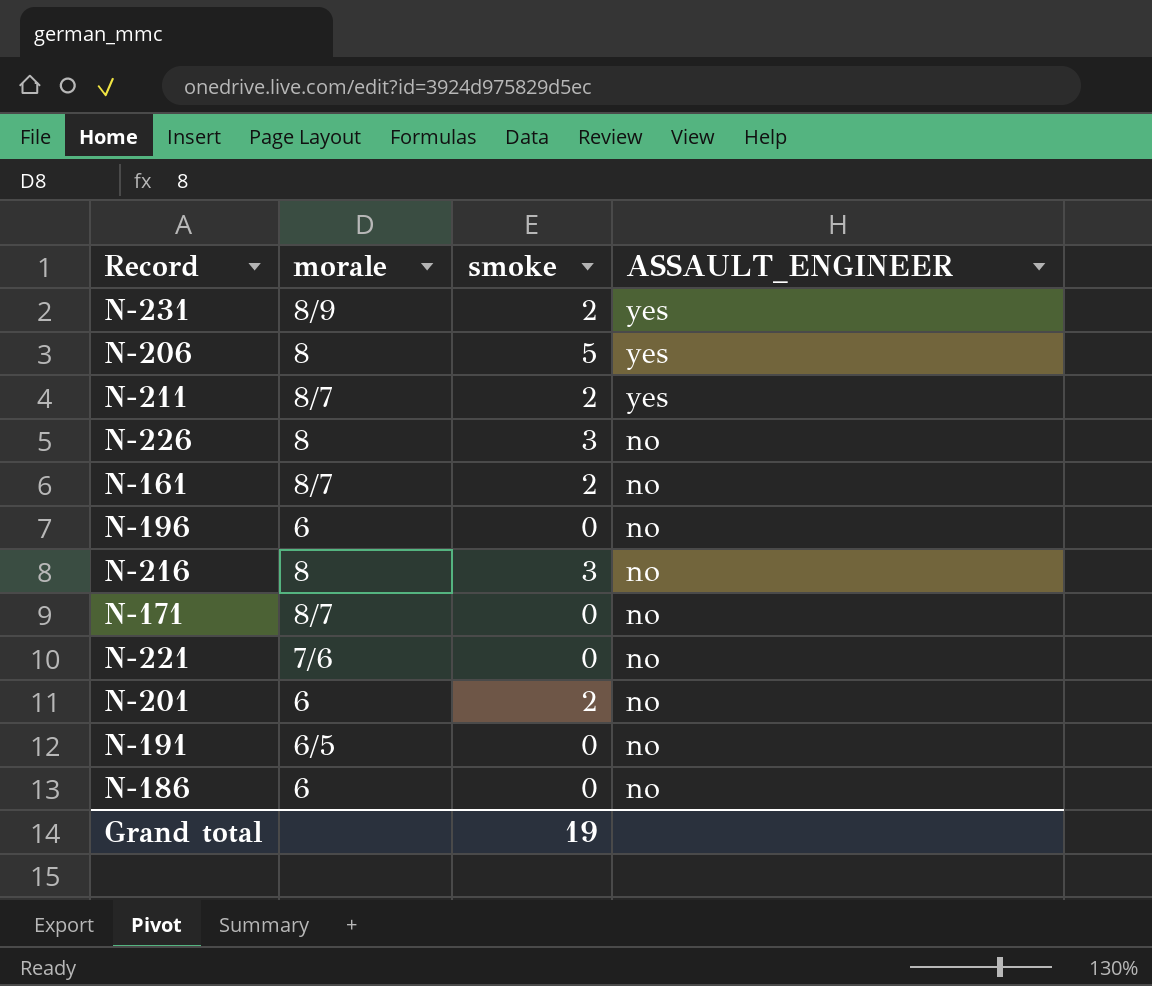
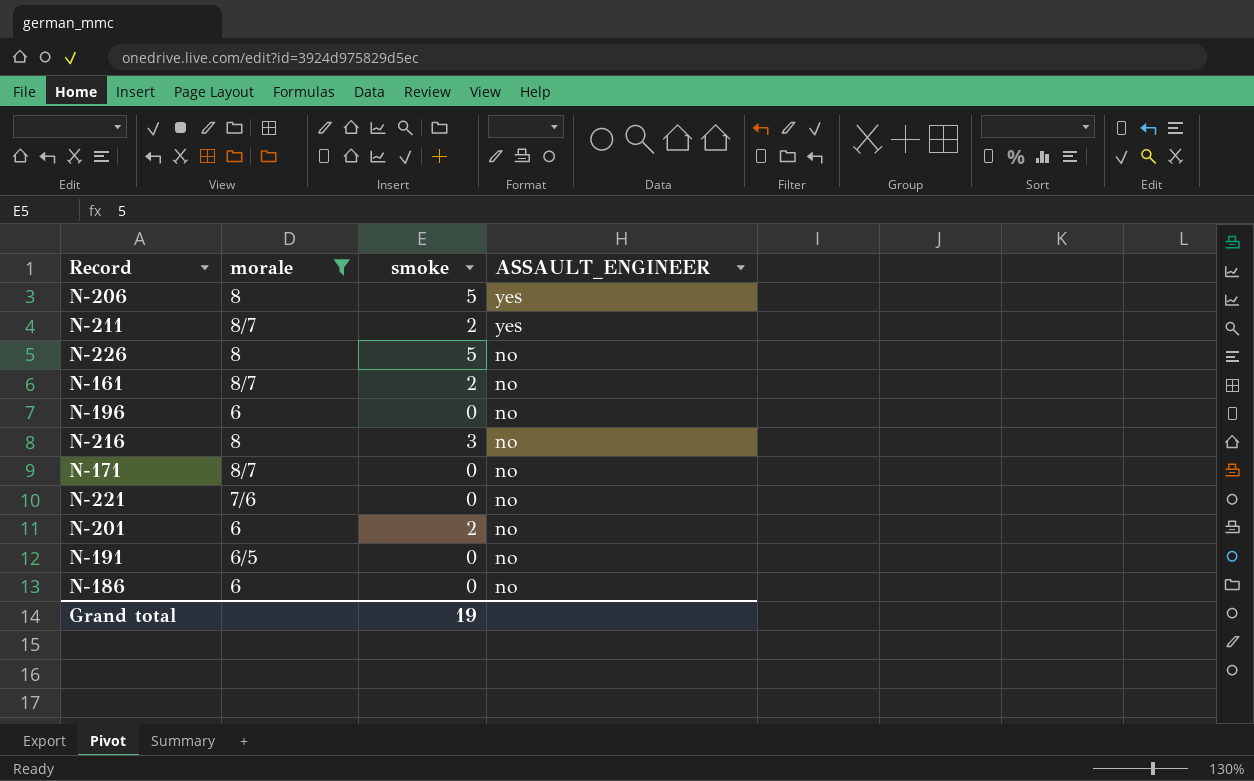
filter: none -> morale != 8/9
N-226 | smoke: 3 -> 5

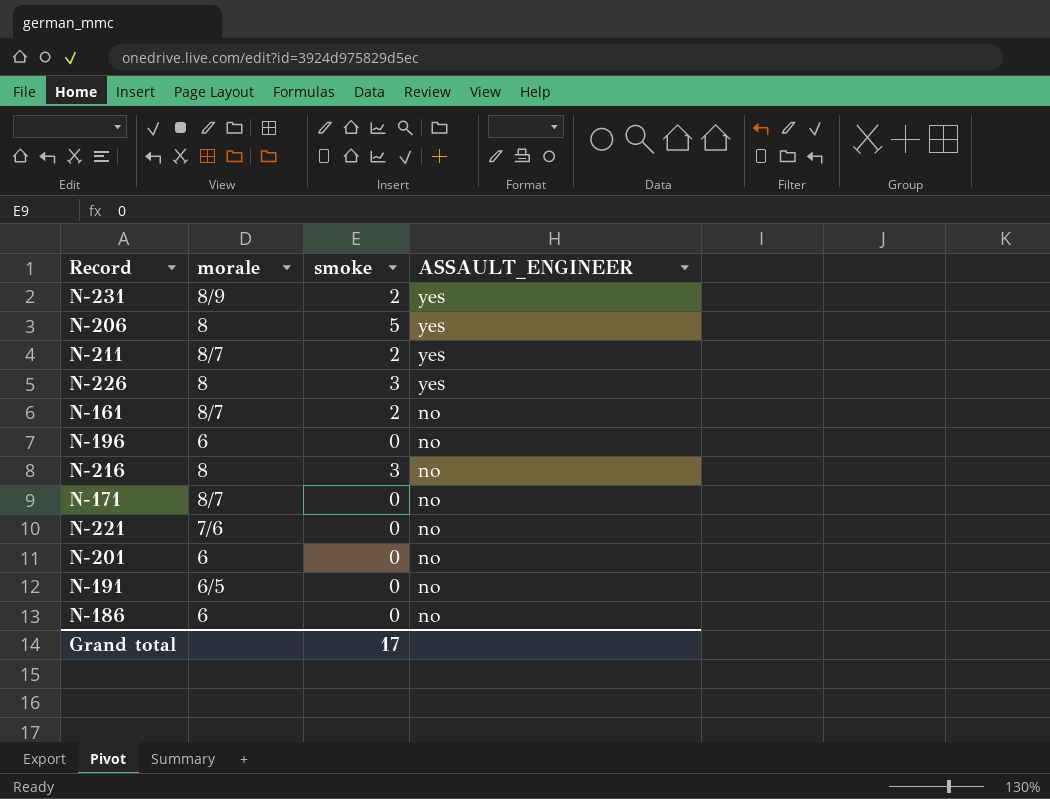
filter: morale != 8/9 -> none
N-226 | smoke: 5 -> 3
N-226 | ASSAULT_ENGINEER: no -> yes
N-201 | smoke: 2 -> 0
Grand total | smoke: 19 -> 17

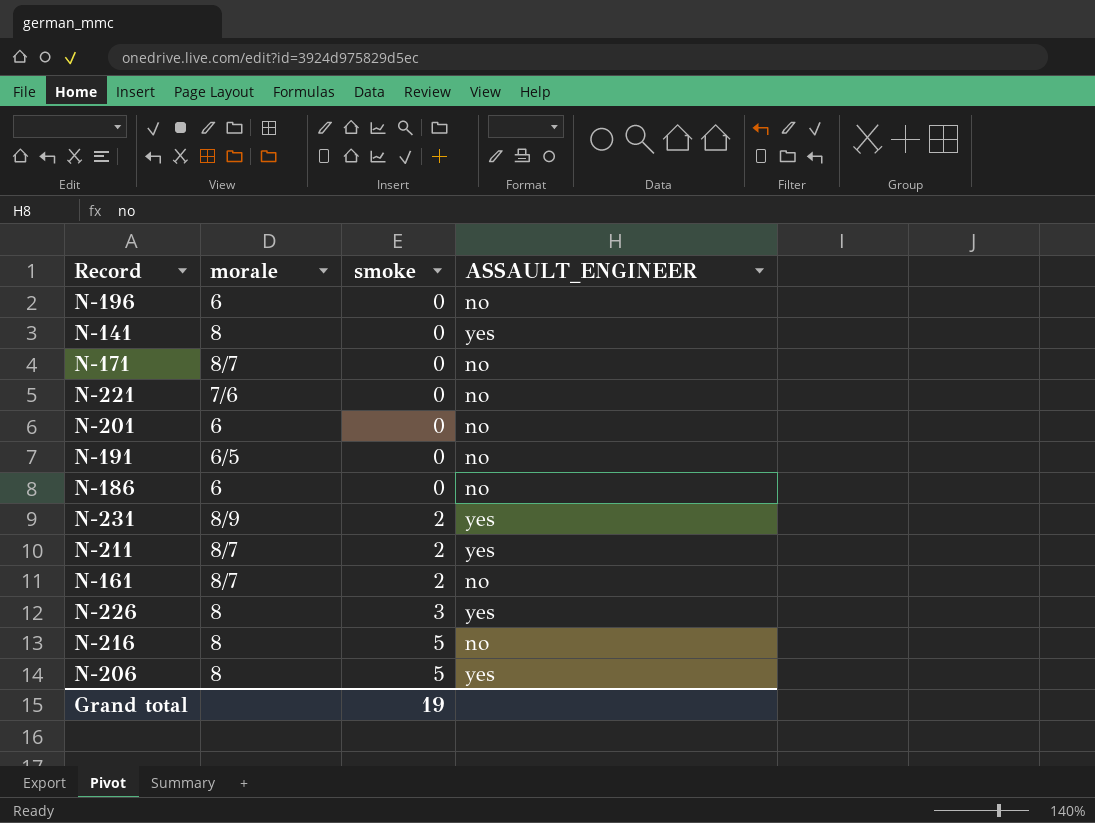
row order: ASSAULT_ENGINEER descending -> smoke ascending
row N-141: none -> 8 | 0 | yes
N-216 | smoke: 3 -> 5
Grand total | smoke: 17 -> 19

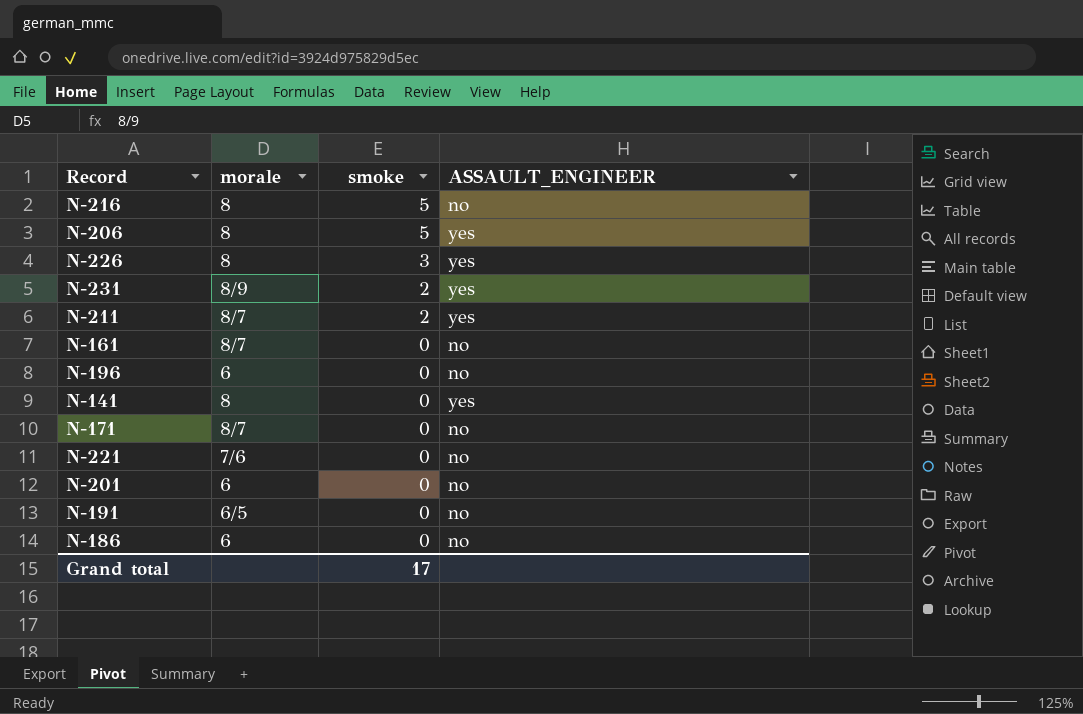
row order: smoke ascending -> smoke descending
N-161 | smoke: 2 -> 0
Grand total | smoke: 19 -> 17

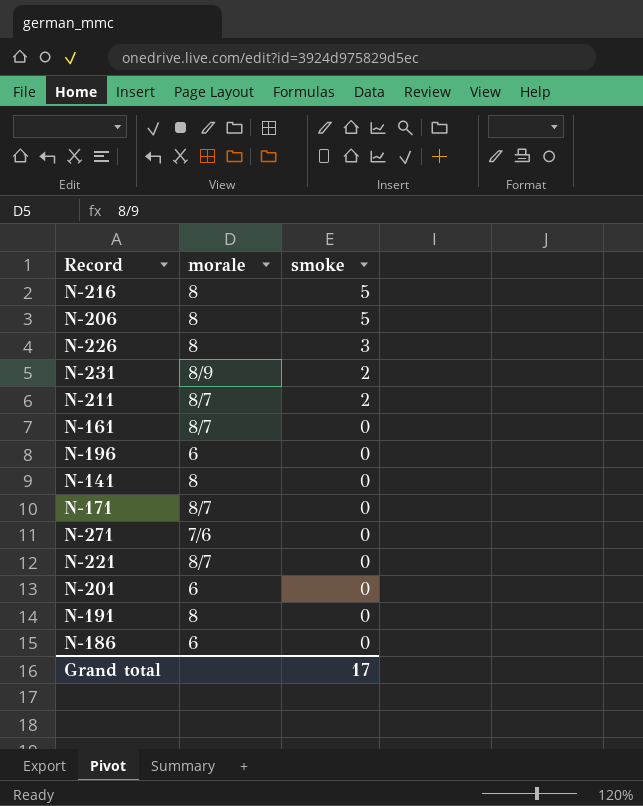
column ASSAULT_ENGINEER | position: 4 -> none
row N-271: none -> 7/6 | 0
N-221 | morale: 7/6 -> 8/7
N-191 | morale: 6/5 -> 8

